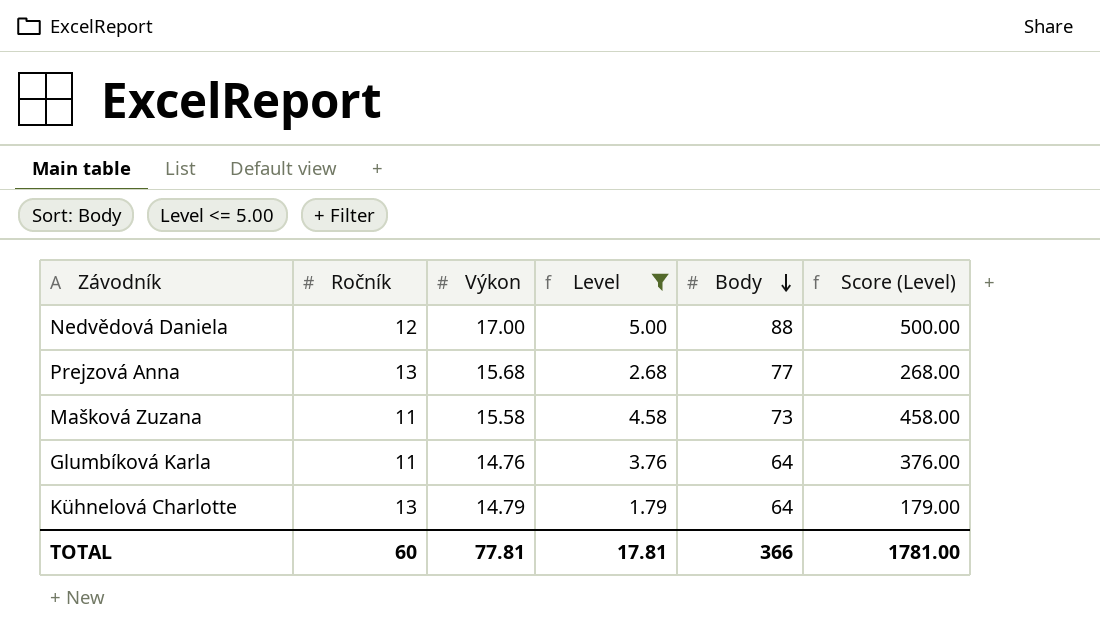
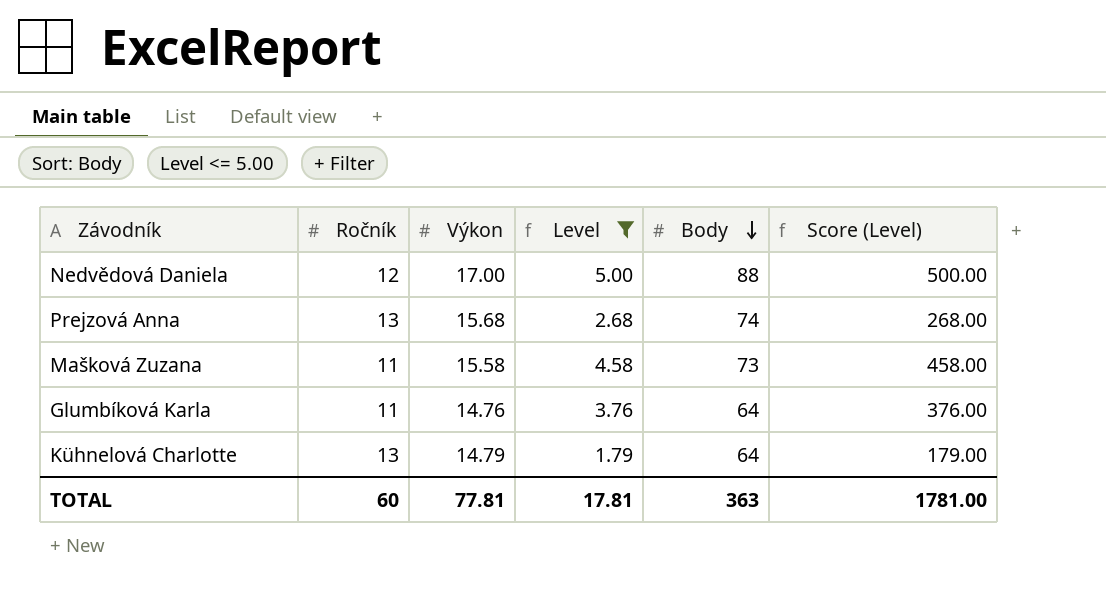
Prejzová Anna | Body: 77 -> 74
TOTAL | Body: 366 -> 363

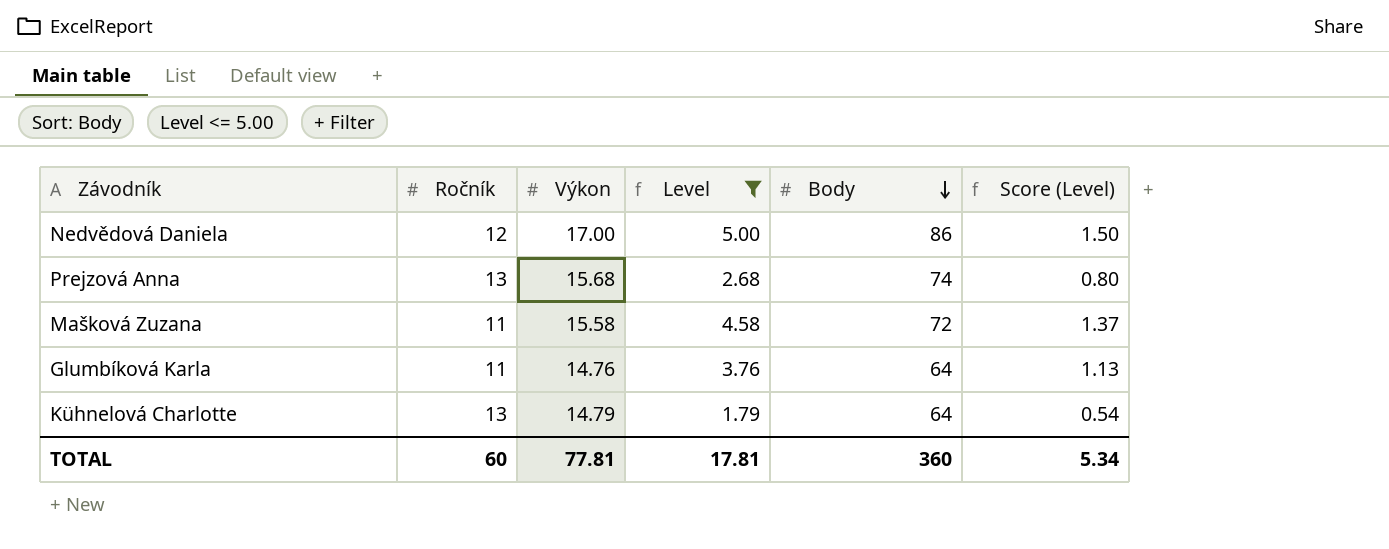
column Score (Level) | formula: [Level] * 100 -> [Level] * 0.3
Nedvědová Daniela | Body: 88 -> 86
Mašková Zuzana | Body: 73 -> 72
TOTAL | Body: 363 -> 360
TOTAL | Score (Level): 1781.00 -> 5.34

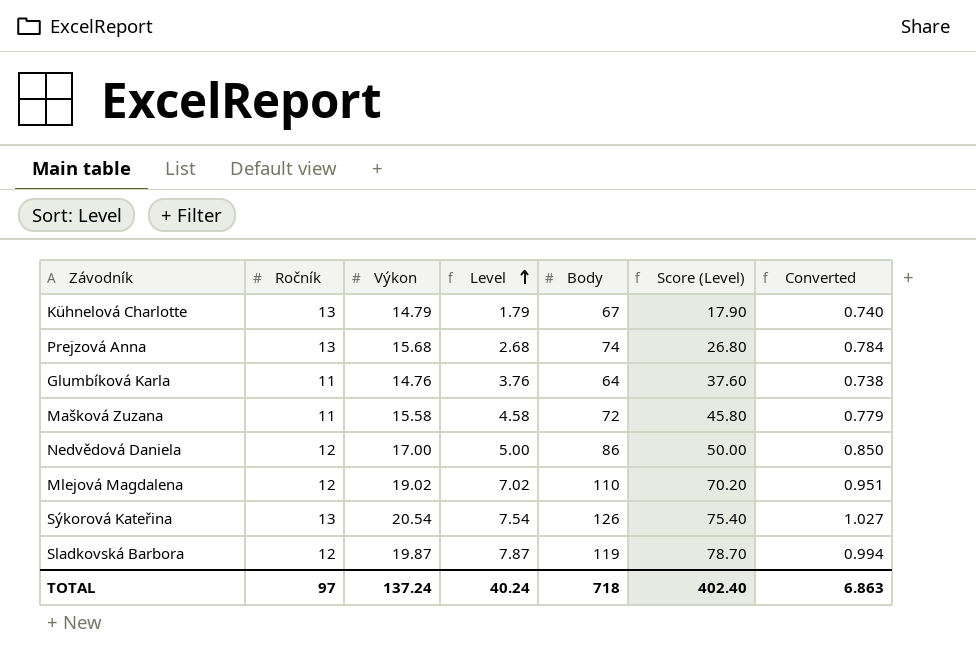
filter: Level <= 5.00 -> none
row order: Body descending -> Level ascending
column Score (Level) | formula: [Level] * 0.3 -> [Level] * 10
column Converted | formula: none -> [Výkon] * 0.05
Kühnelová Charlotte | Body: 64 -> 67
TOTAL | Ročník: 60 -> 97
TOTAL | Výkon: 77.81 -> 137.24
TOTAL | Level: 17.81 -> 40.24
TOTAL | Body: 360 -> 718
TOTAL | Score (Level): 5.34 -> 402.40

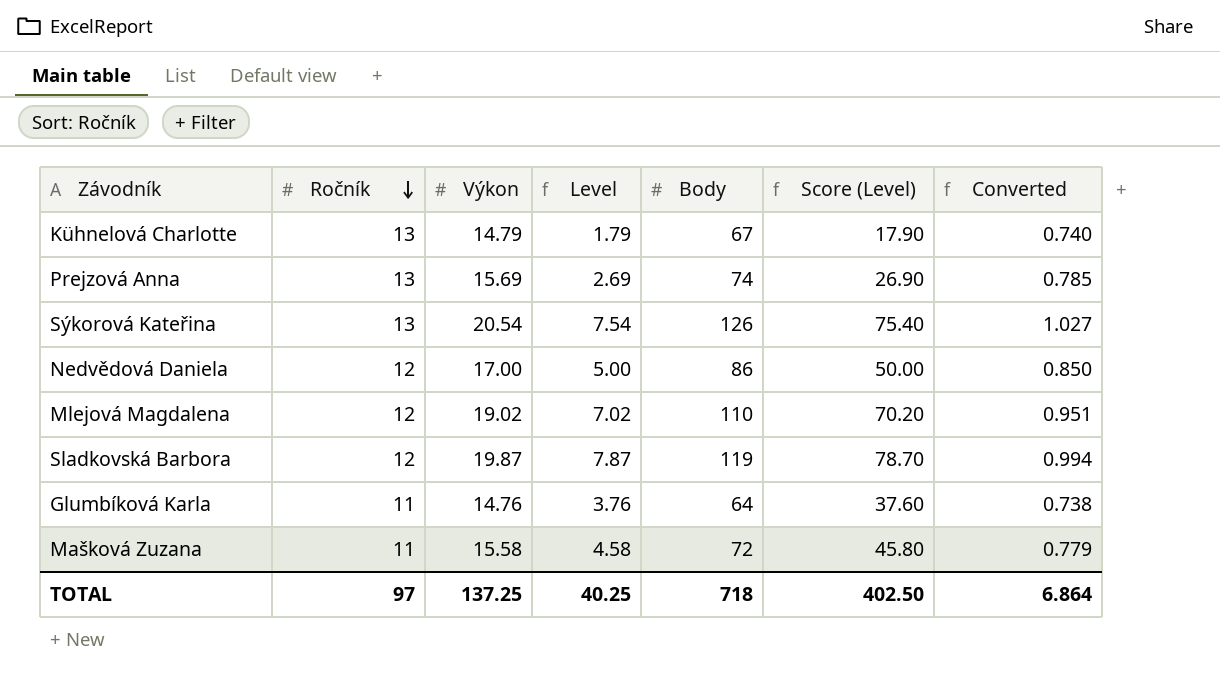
row order: Level ascending -> Ročník descending
Prejzová Anna | Výkon: 15.68 -> 15.69
Prejzová Anna | Level: 2.68 -> 2.69
Prejzová Anna | Score (Level): 26.80 -> 26.90
Prejzová Anna | Converted: 0.784 -> 0.785
TOTAL | Výkon: 137.24 -> 137.25
TOTAL | Level: 40.24 -> 40.25
TOTAL | Score (Level): 402.40 -> 402.50
TOTAL | Converted: 6.863 -> 6.864

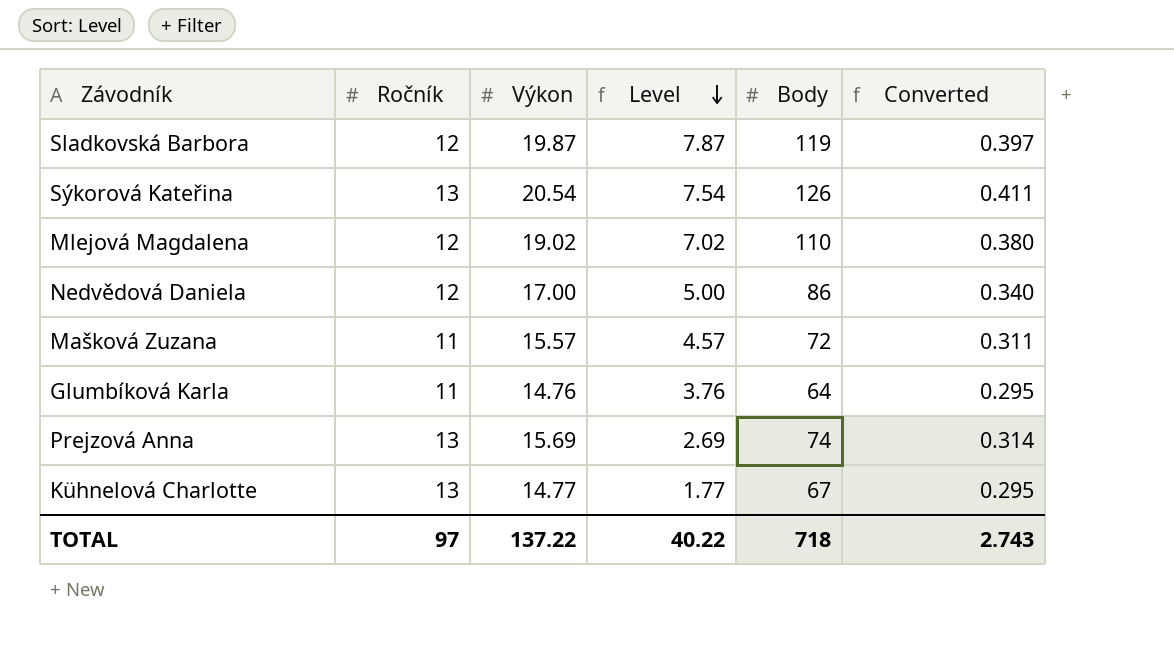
row order: Ročník descending -> Level descending
column Score (Level) | formula: [Level] * 10 -> none
column Converted | formula: [Výkon] * 0.05 -> [Výkon] * 0.02
Mašková Zuzana | Výkon: 15.58 -> 15.57
Mašková Zuzana | Level: 4.58 -> 4.57
Kühnelová Charlotte | Výkon: 14.79 -> 14.77
Kühnelová Charlotte | Level: 1.79 -> 1.77
TOTAL | Výkon: 137.25 -> 137.22
TOTAL | Level: 40.25 -> 40.22
TOTAL | Converted: 6.864 -> 2.743

